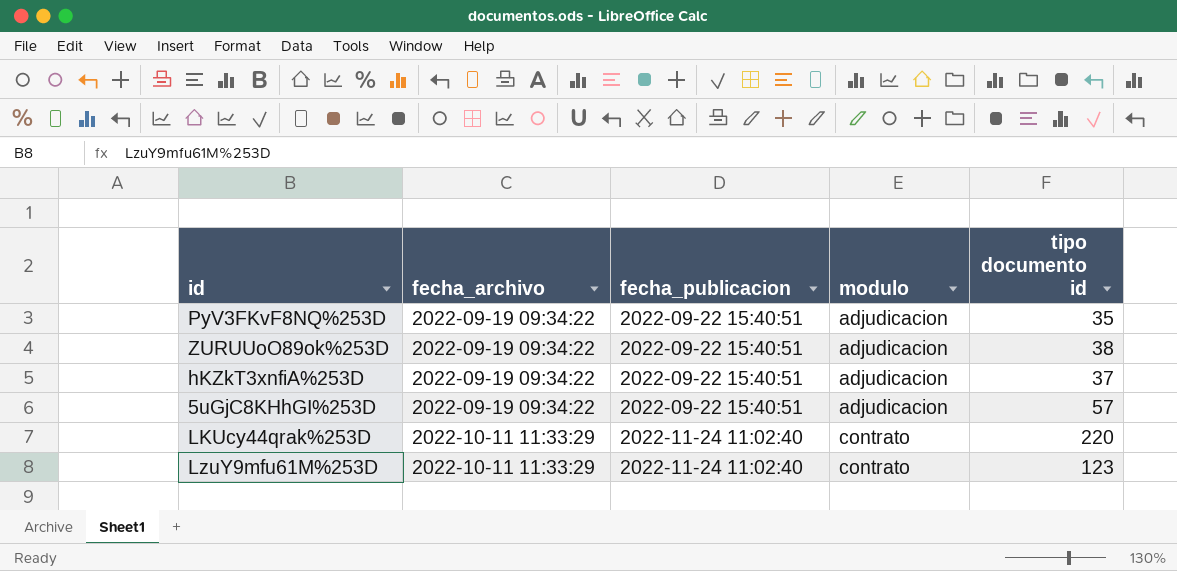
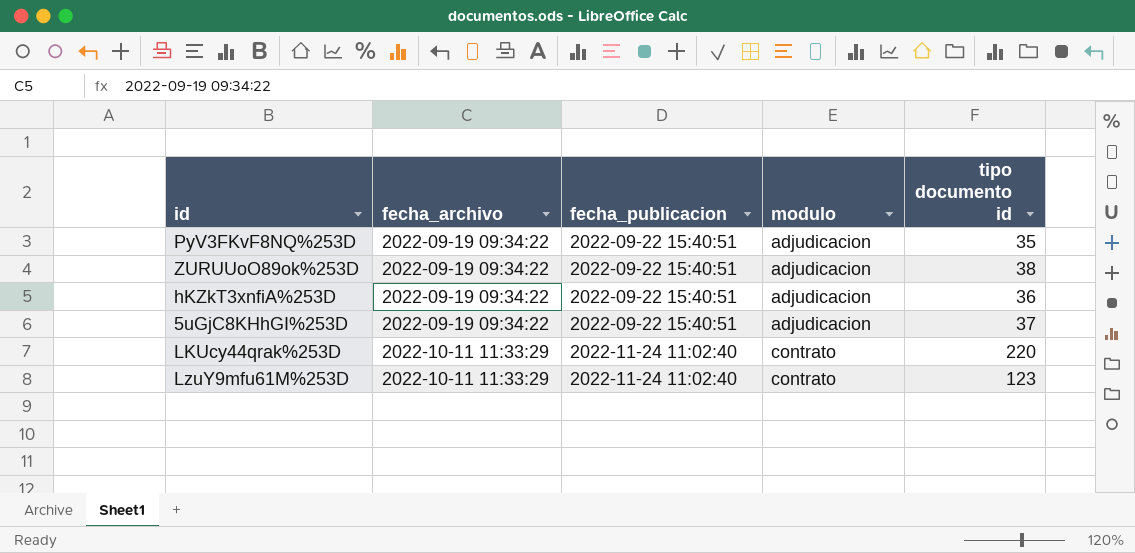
hKZkT3xnfiA%253D | tipo documento id: 37 -> 36
5uGjC8KHhGI%253D | tipo documento id: 57 -> 37

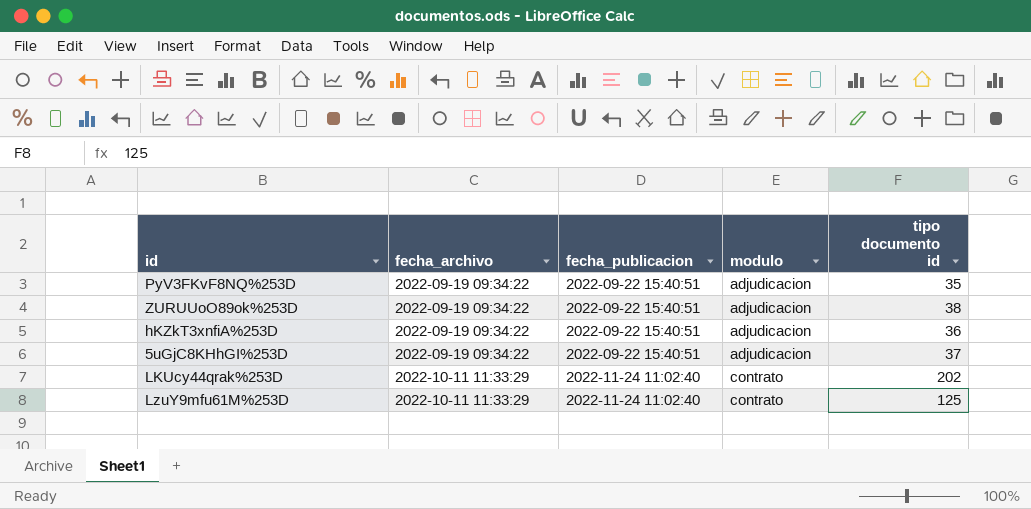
LKUcy44qrak%253D | tipo documento id: 220 -> 202
LzuY9mfu61M%253D | tipo documento id: 123 -> 125

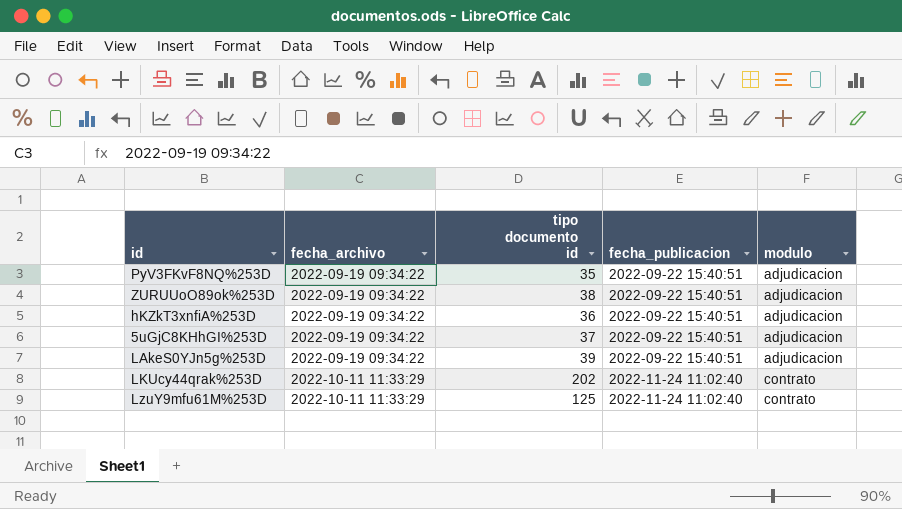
column tipo documento id | position: 5 -> 3
row LAkeS0YJn5g%253D: none -> 2022-09-19 09:34:22 | 39 | 2022-09-22 15:40:51 | adjudicacion

